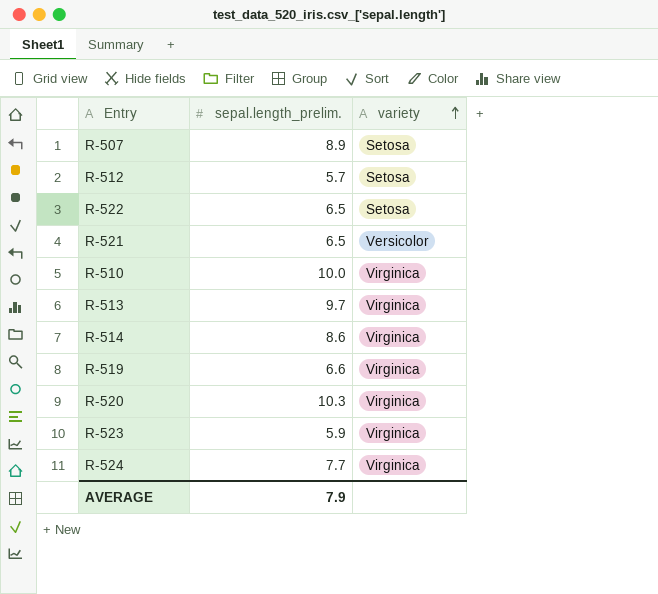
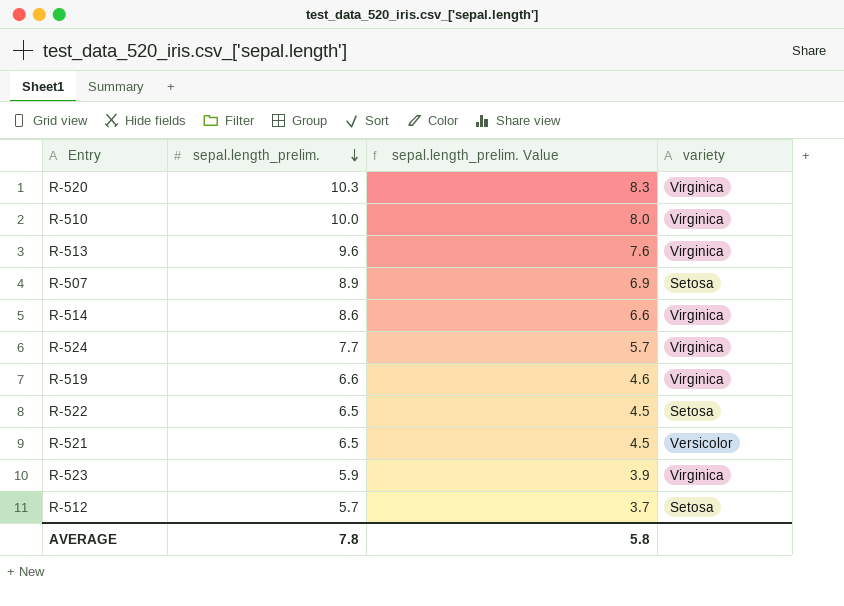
row order: variety ascending -> sepal.length_prelim. descending
column sepal.length_prelim. Value | formula: none -> [sepal.length_prelim.] - 2
R-513 | sepal.length_prelim.: 9.7 -> 9.6
AVERAGE | sepal.length_prelim.: 7.9 -> 7.8

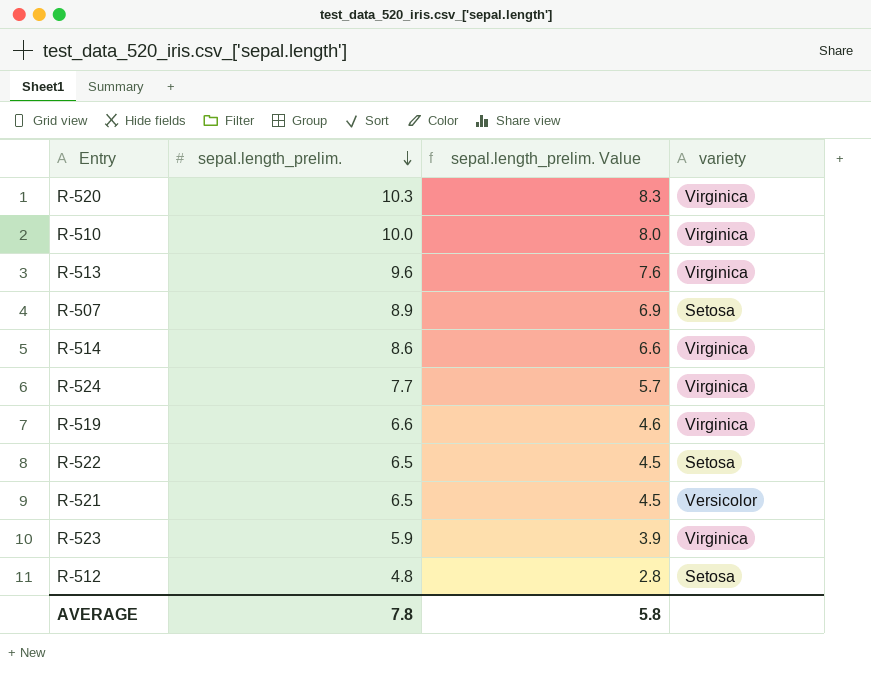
R-512 | sepal.length_prelim.: 5.7 -> 4.8
R-512 | sepal.length_prelim. Value: 3.7 -> 2.8

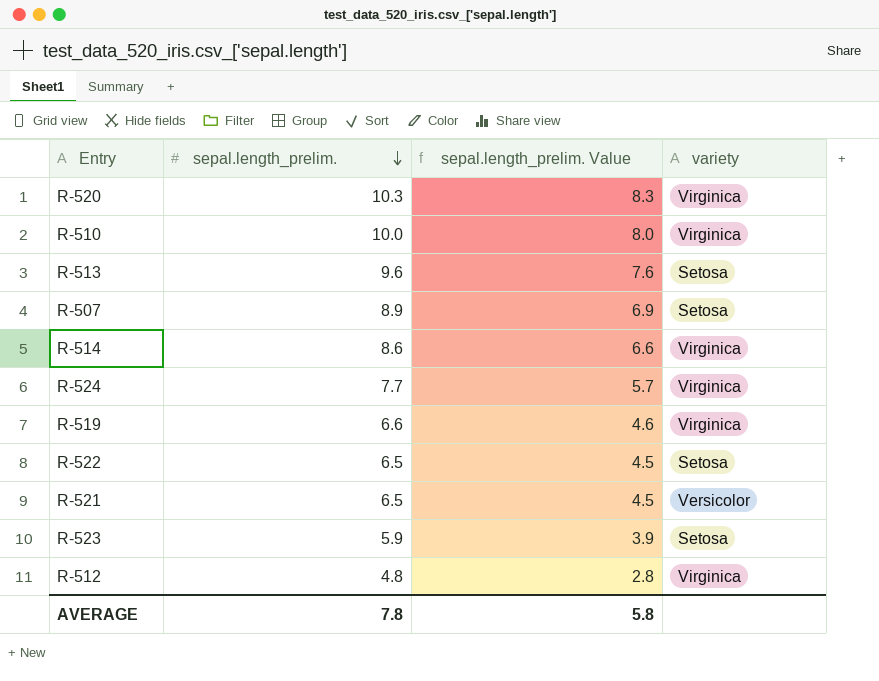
R-513 | variety: Virginica -> Setosa
R-523 | variety: Virginica -> Setosa
R-512 | variety: Setosa -> Virginica

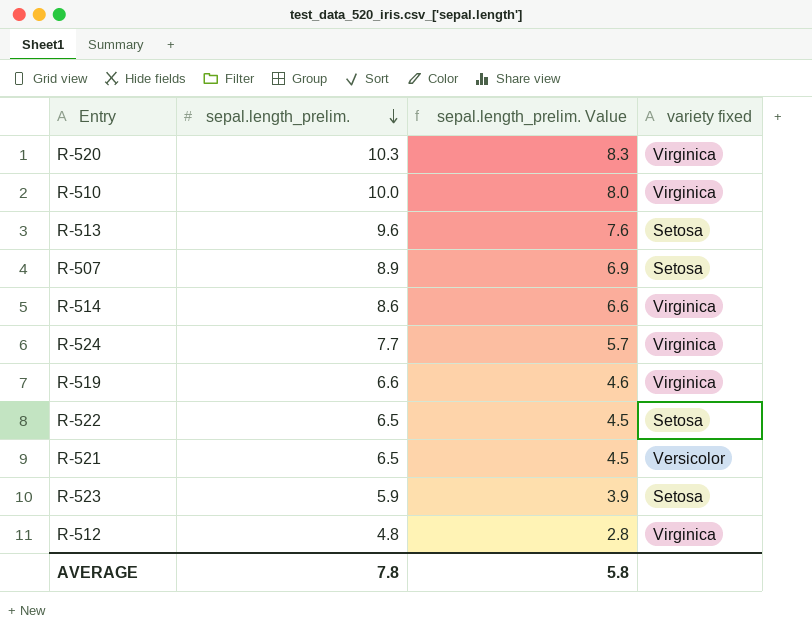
column name: variety -> variety fixed

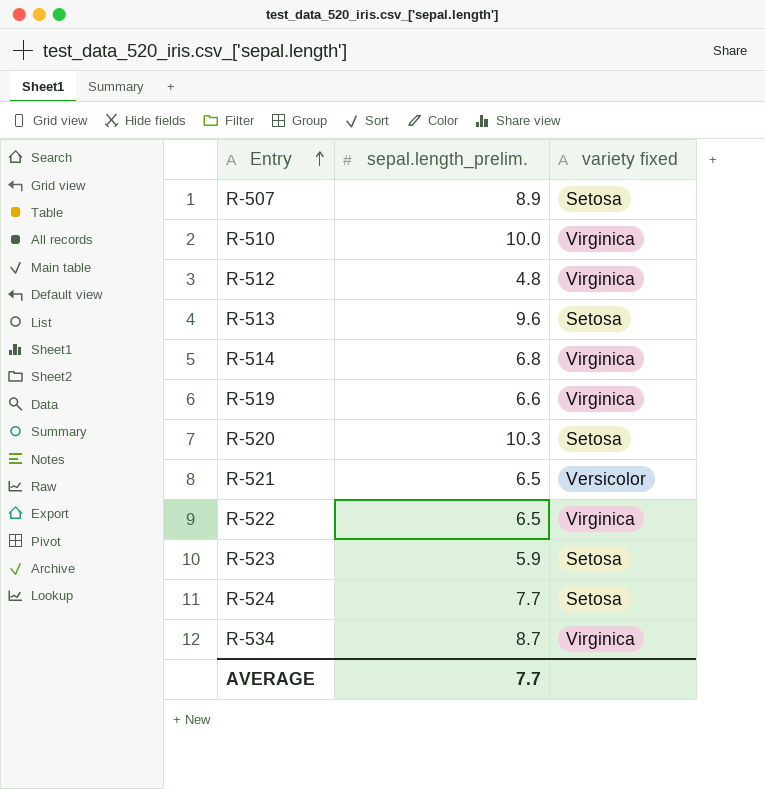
row order: sepal.length_prelim. descending -> Entry ascending
column sepal.length_prelim. Value | formula: [sepal.length_prelim.] - 2 -> none
R-514 | sepal.length_prelim.: 8.6 -> 6.8
R-520 | variety fixed: Virginica -> Setosa
R-522 | variety fixed: Setosa -> Virginica
R-524 | variety fixed: Virginica -> Setosa
row R-534: none -> 8.7 | Virginica
AVERAGE | sepal.length_prelim.: 7.8 -> 7.7

